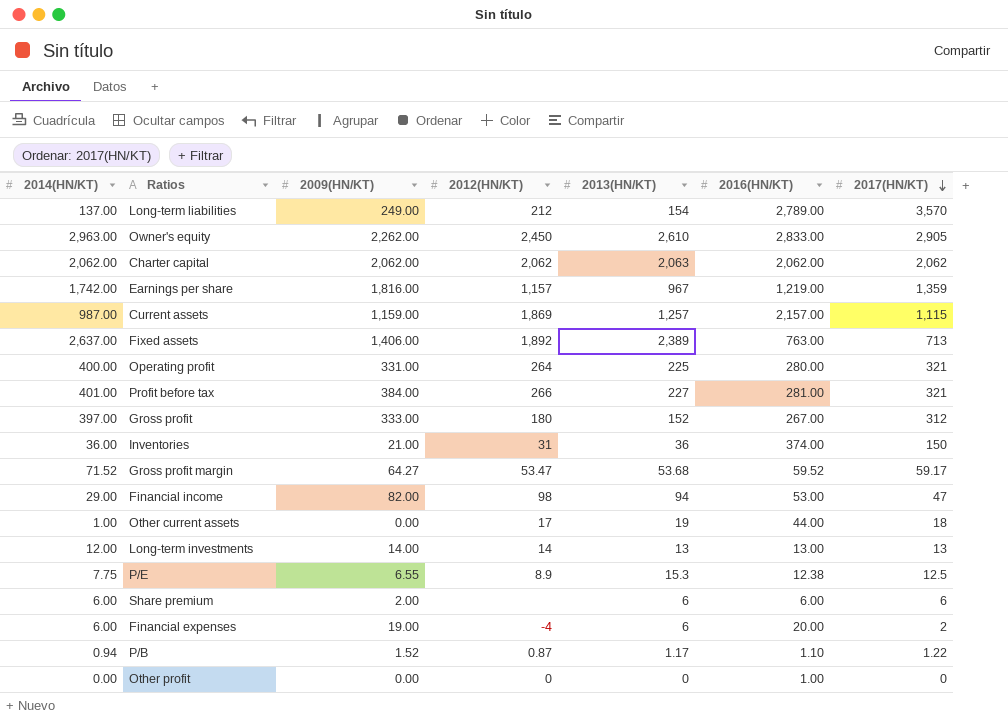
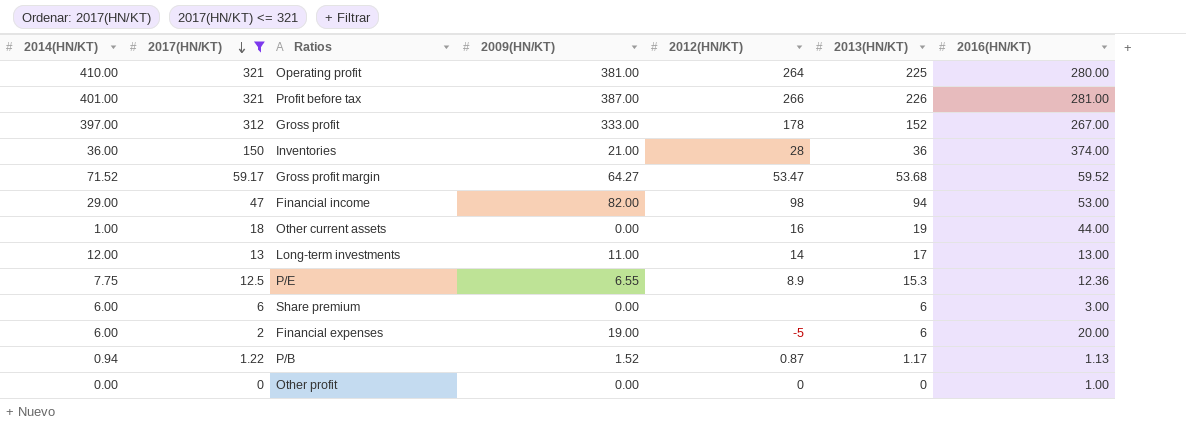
filter: none -> 2017(HN/KT) <= 321
column 2017(HN/KT) | position: 7 -> 2
Operating profit | 2014(HN/KT): 400.00 -> 410.00
Operating profit | 2009(HN/KT): 331.00 -> 381.00
Profit before tax | 2009(HN/KT): 384.00 -> 387.00
Profit before tax | 2013(HN/KT): 227 -> 226
Gross profit | 2012(HN/KT): 180 -> 178
Inventories | 2012(HN/KT): 31 -> 28
Other current assets | 2012(HN/KT): 17 -> 16
Long-term investments | 2009(HN/KT): 14.00 -> 11.00
Long-term investments | 2013(HN/KT): 13 -> 17
P/E | 2016(HN/KT): 12.38 -> 12.36
Share premium | 2009(HN/KT): 2.00 -> 0.00
Share premium | 2016(HN/KT): 6.00 -> 3.00
Financial expenses | 2012(HN/KT): -4 -> -5
P/B | 2016(HN/KT): 1.10 -> 1.13

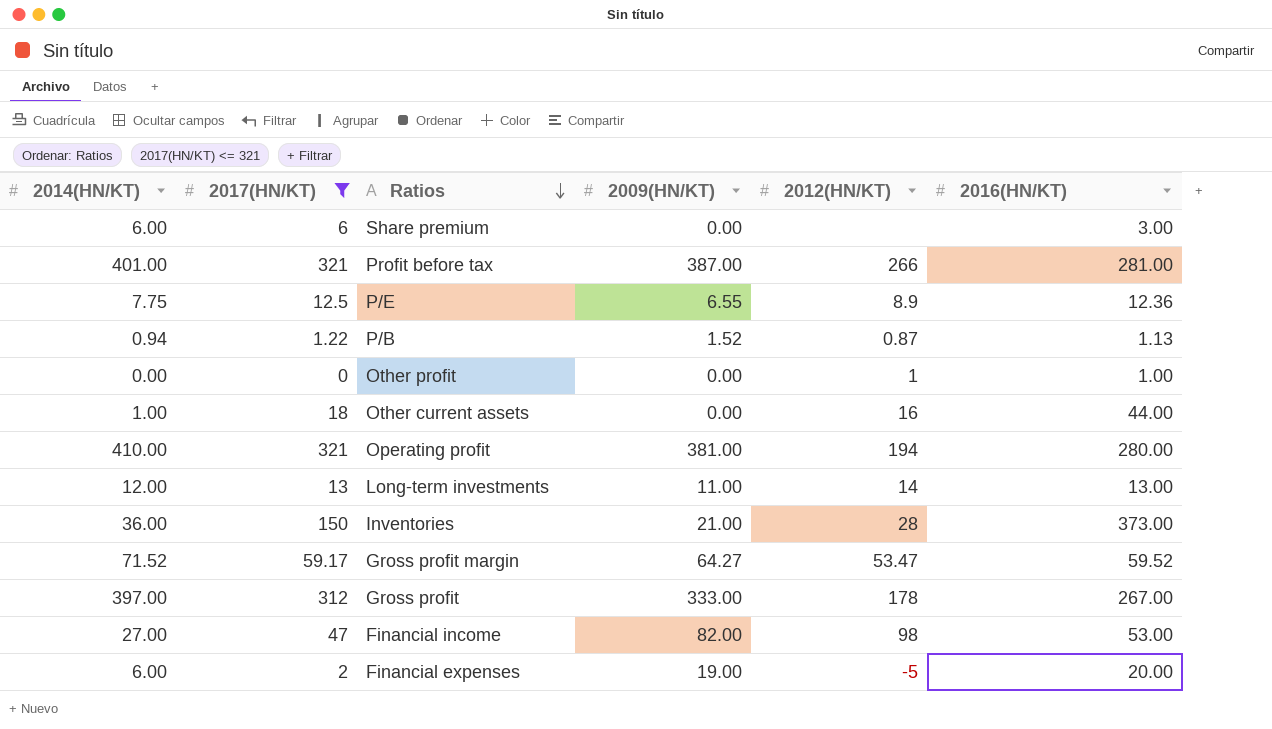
row order: 2017(HN/KT) descending -> Ratios descending
column 2013(HN/KT) | position: 6 -> none
Other profit | 2012(HN/KT): 0 -> 1
Operating profit | 2012(HN/KT): 264 -> 194
Inventories | 2016(HN/KT): 374.00 -> 373.00
Financial income | 2014(HN/KT): 29.00 -> 27.00

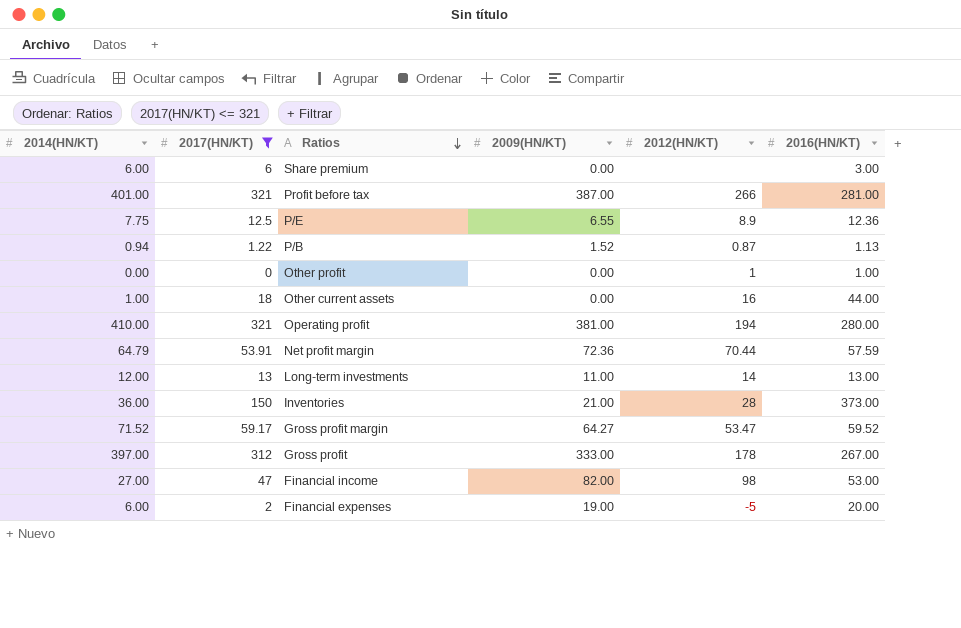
row Net profit margin: none -> 64.79 | 53.91 | 72.36 | 70.44 | 57.59

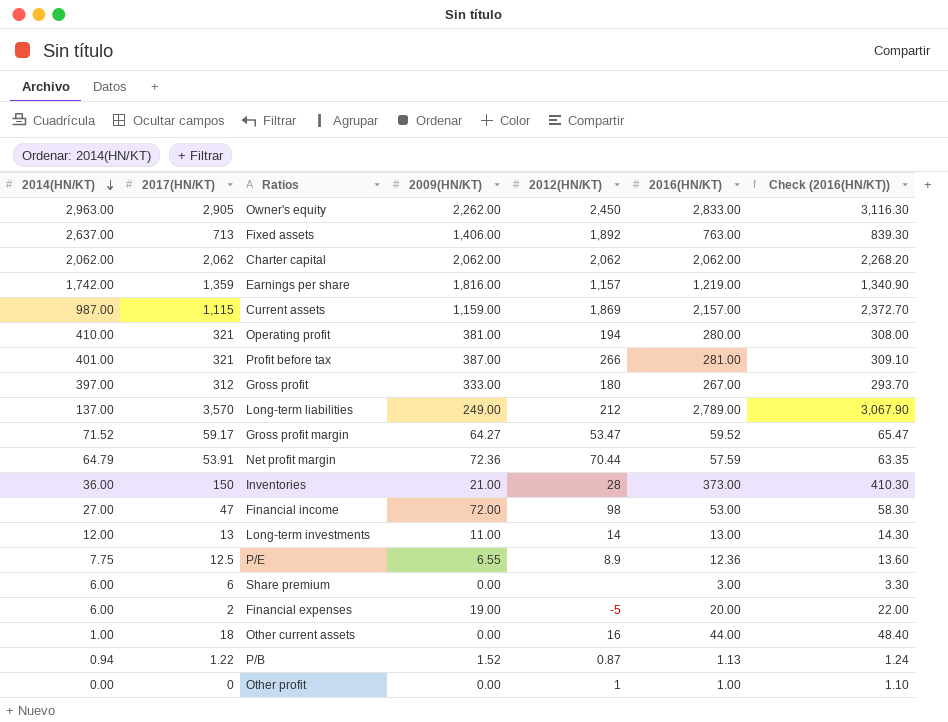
filter: 2017(HN/KT) <= 321 -> none
row order: Ratios descending -> 2014(HN/KT) descending
column Check (2016(HN/KT)) | formula: none -> [2016(HN/KT)] * 1.1
Gross profit | 2012(HN/KT): 178 -> 180
Financial income | 2009(HN/KT): 82.00 -> 72.00

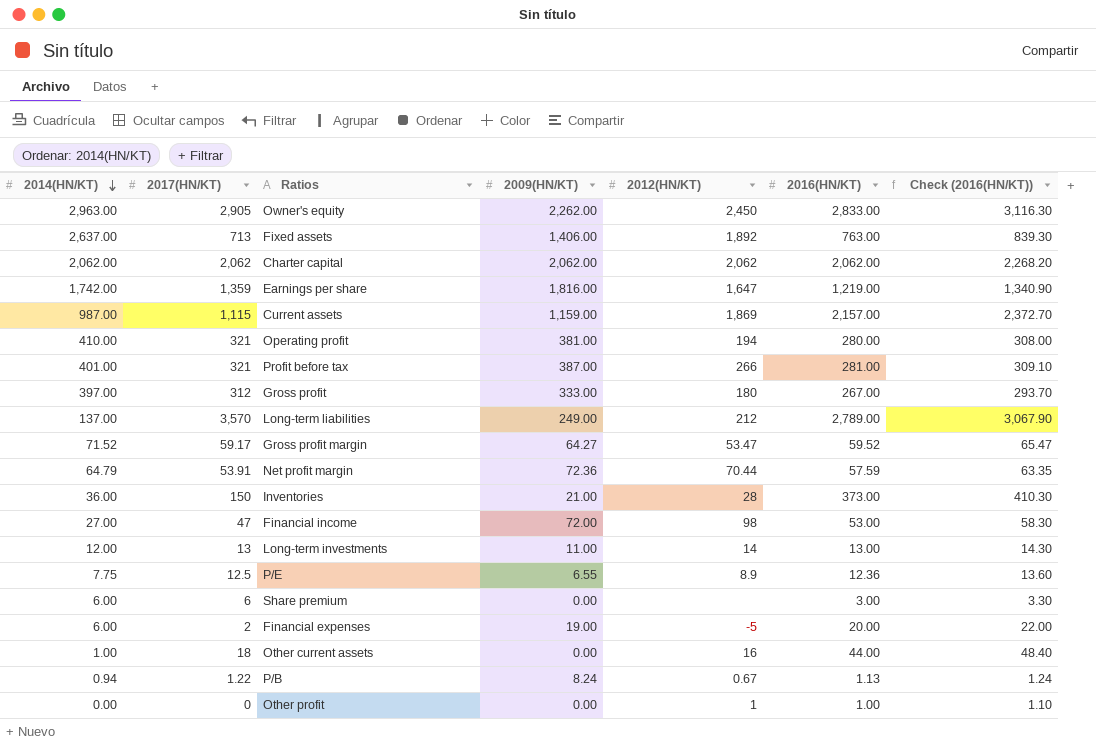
Earnings per share | 2012(HN/KT): 1,157 -> 1,647
P/B | 2009(HN/KT): 1.52 -> 8.24
P/B | 2012(HN/KT): 0.87 -> 0.67

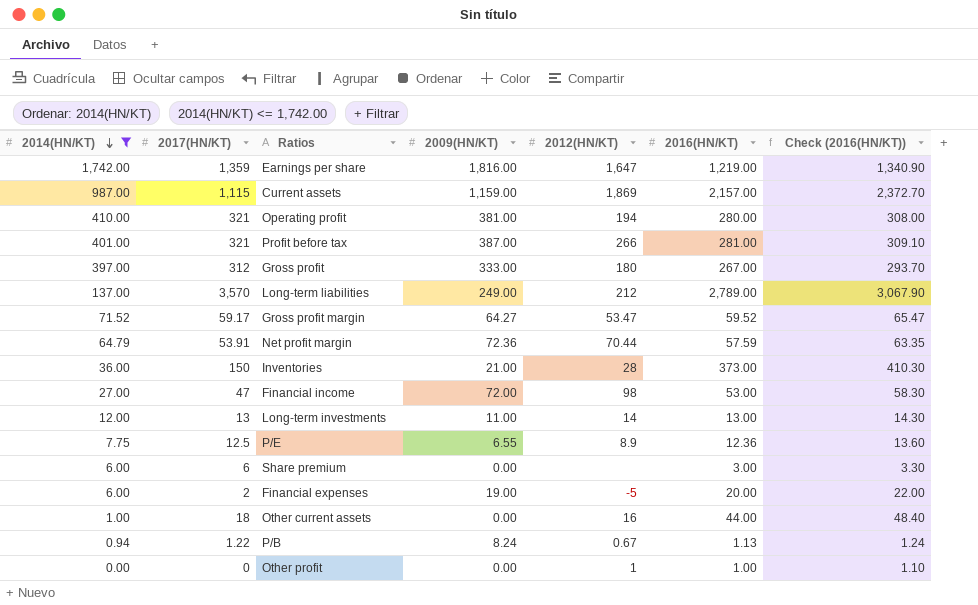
filter: none -> 2014(HN/KT) <= 1,742.00

